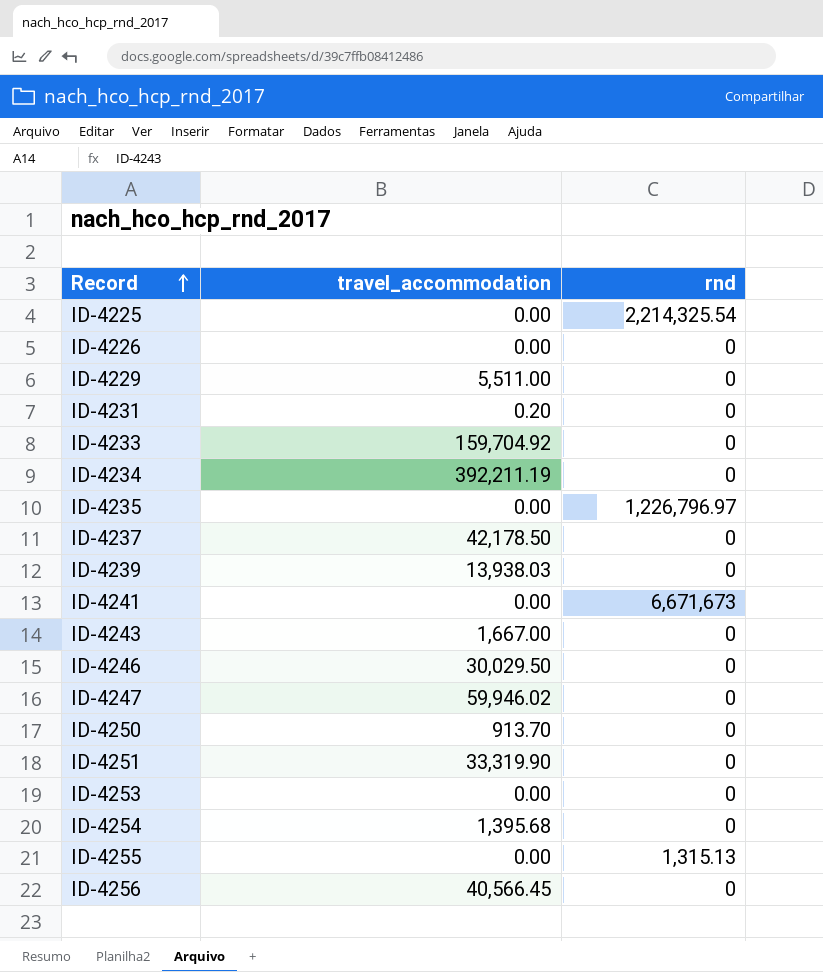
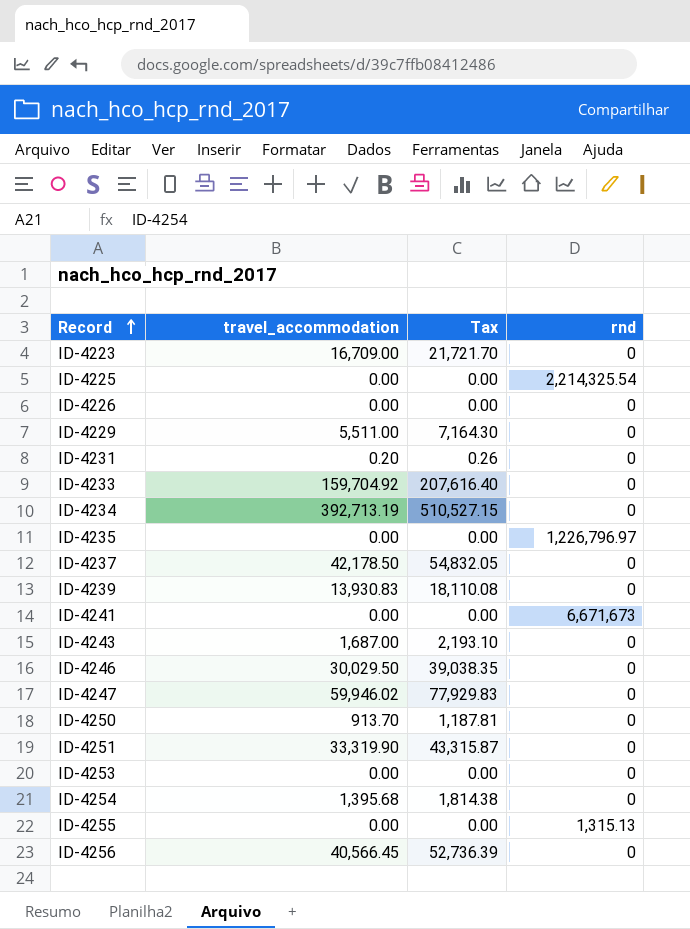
column Tax | formula: none -> [travel_accommodation] * 1.3
row ID-4223: none -> 16,709.00 | 21,721.70 | 0
ID-4234 | travel_accommodation: 392,211.19 -> 392,713.19
ID-4239 | travel_accommodation: 13,938.03 -> 13,930.83
ID-4243 | travel_accommodation: 1,667.00 -> 1,687.00

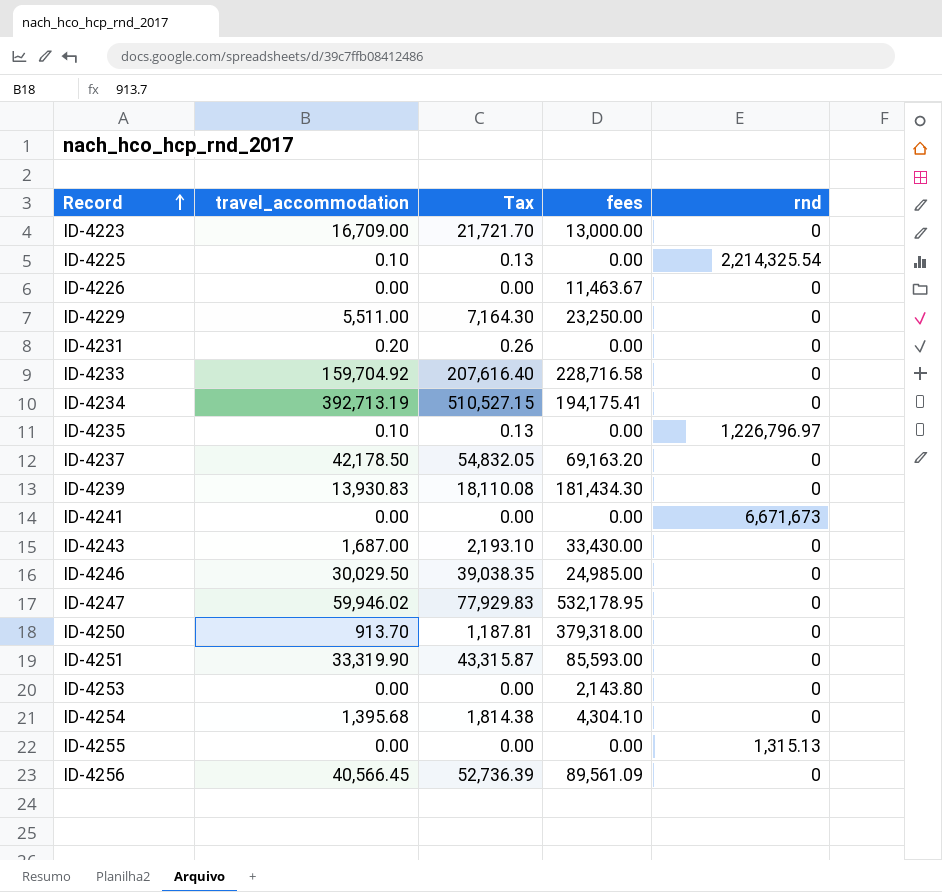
column fees | position: none -> 4
ID-4225 | travel_accommodation: 0.00 -> 0.10
ID-4225 | Tax: 0.00 -> 0.13
ID-4235 | travel_accommodation: 0.00 -> 0.10
ID-4235 | Tax: 0.00 -> 0.13

